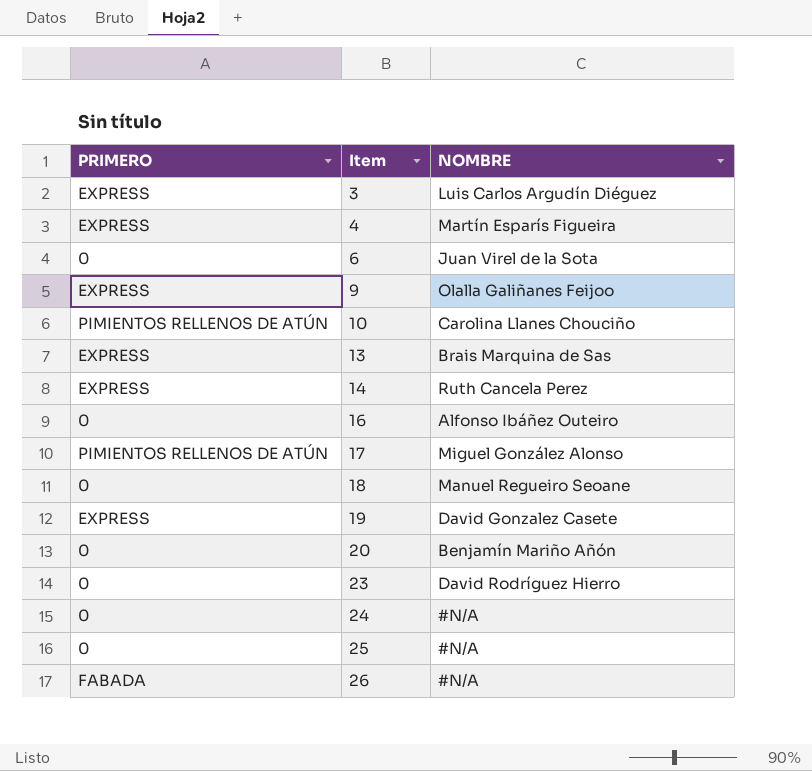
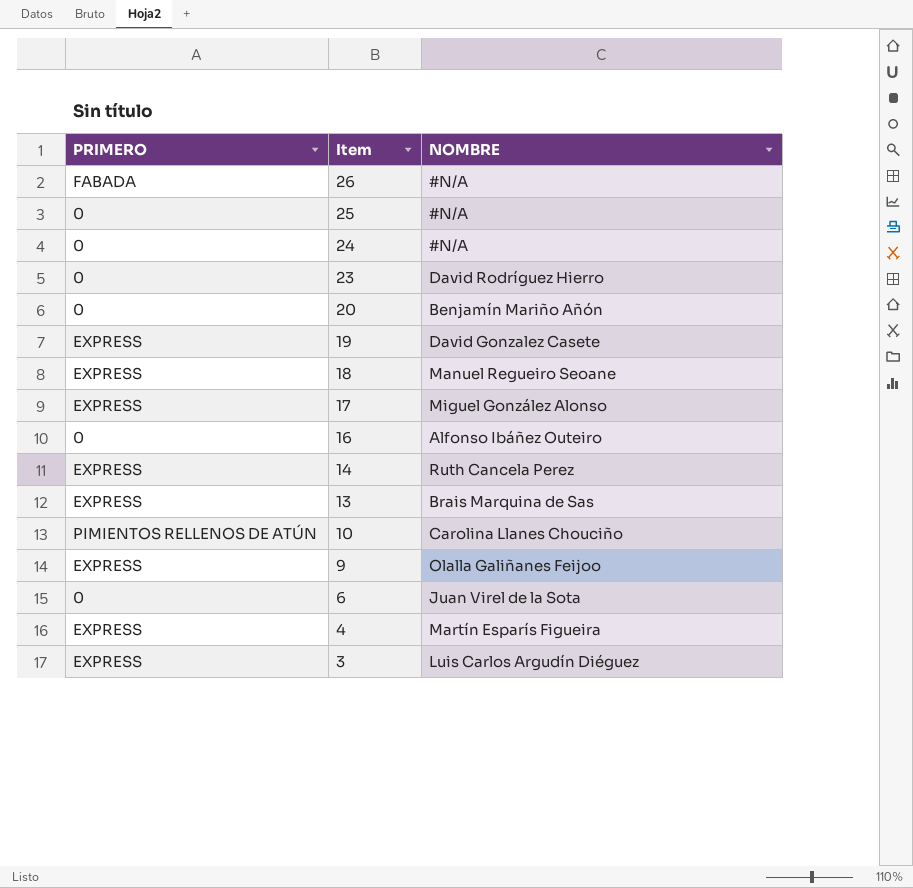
row order: Item ascending -> Item descending
18 | PRIMERO: 0 -> EXPRESS
17 | PRIMERO: PIMIENTOS RELLENOS DE ATÚN -> EXPRESS

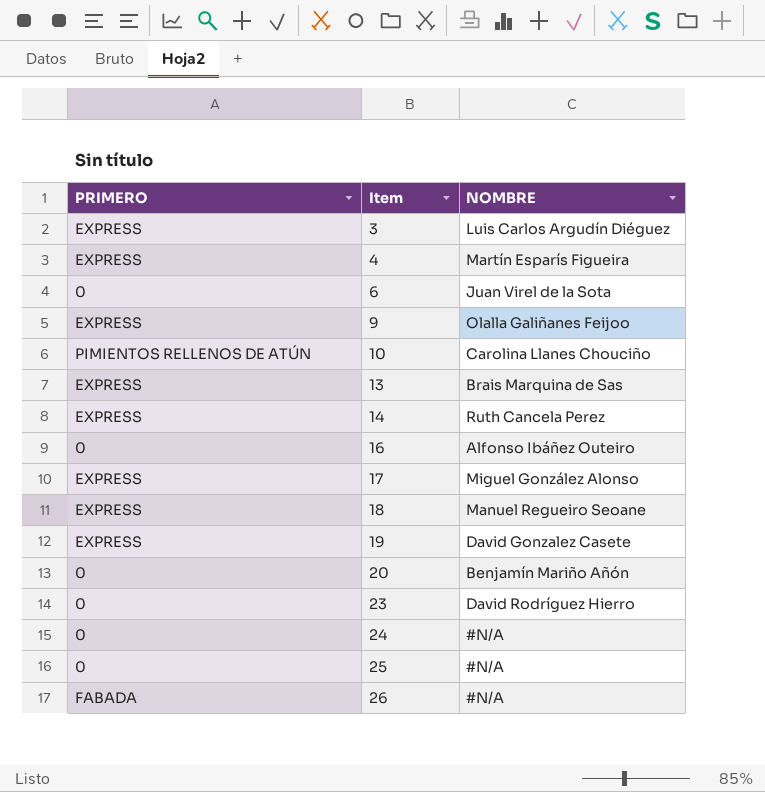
row order: Item descending -> Item ascending

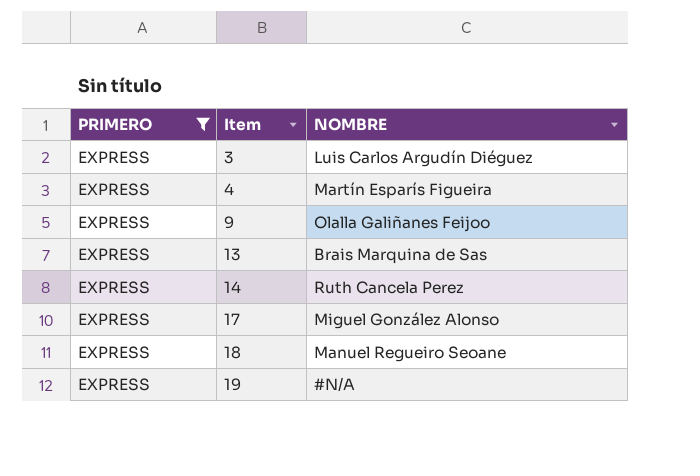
filter: none -> PRIMERO = EXPRESS
19 | NOMBRE: David Gonzalez Casete -> #N/A

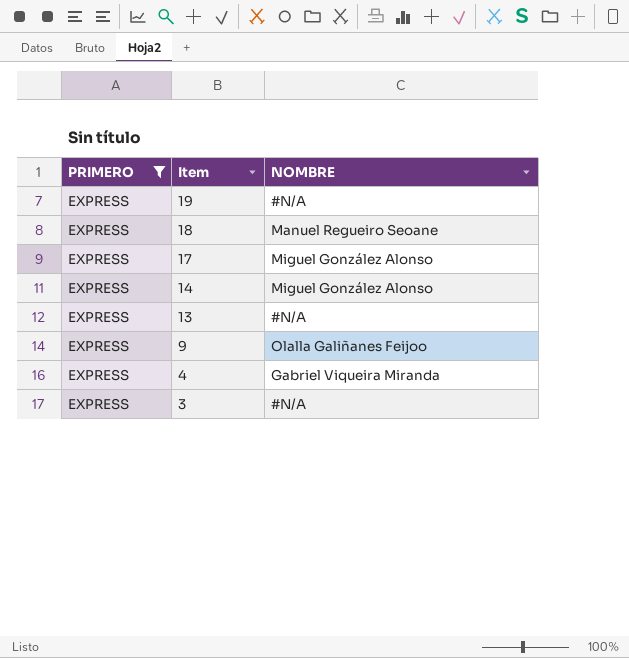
row order: Item ascending -> Item descending
14 | NOMBRE: Ruth Cancela Perez -> Miguel González Alonso
13 | NOMBRE: Brais Marquina de Sas -> #N/A
4 | NOMBRE: Martín Esparís Figueira -> Gabriel Viqueira Miranda
3 | NOMBRE: Luis Carlos Argudín Diéguez -> #N/A

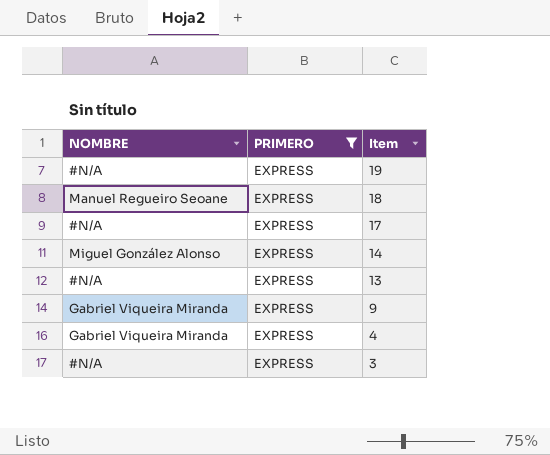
column NOMBRE | position: 3 -> 1
17 | NOMBRE: Miguel González Alonso -> #N/A
9 | NOMBRE: Olalla Galiñanes Feijoo -> Gabriel Viqueira Miranda

